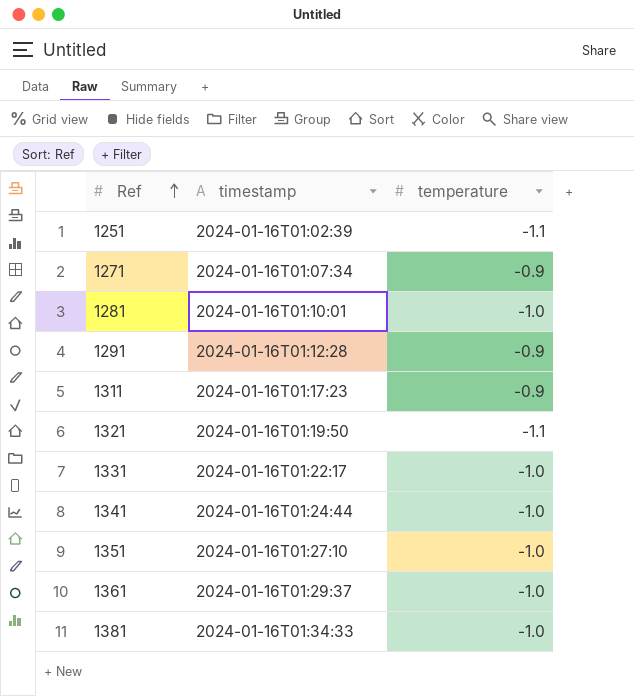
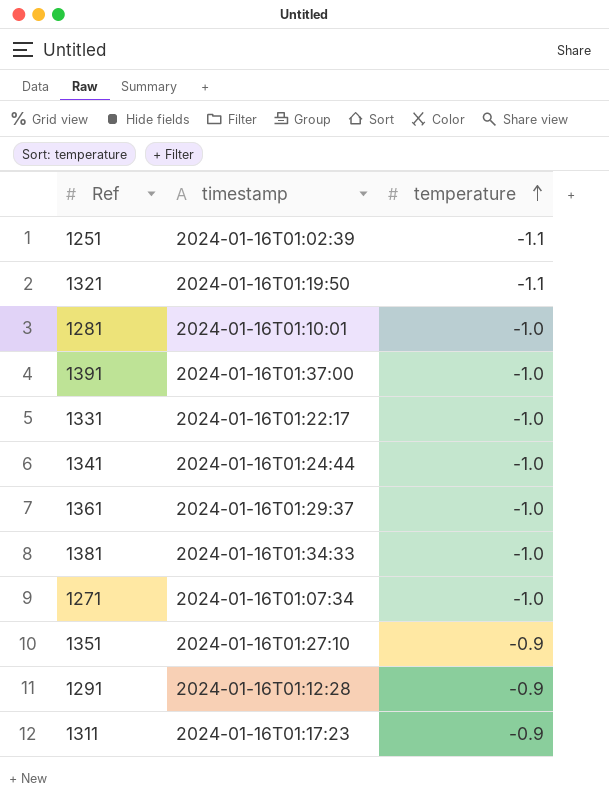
row order: Ref ascending -> temperature ascending
row 1391: none -> 2024-01-16T01:37:00 | -1.0
1271 | temperature: -0.9 -> -1.0
1351 | temperature: -1.0 -> -0.9

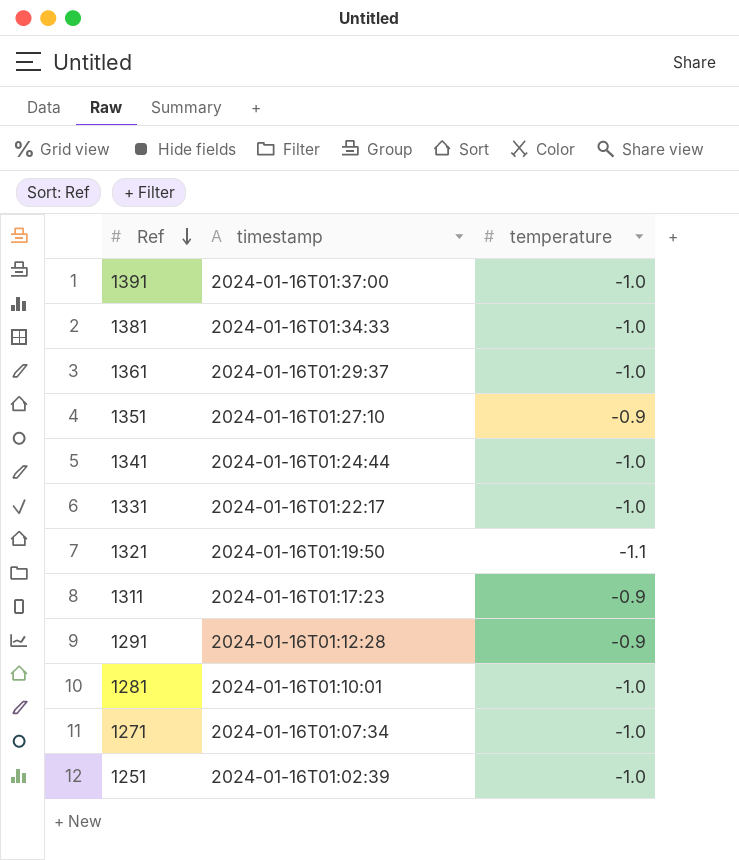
row order: temperature ascending -> Ref descending
1251 | temperature: -1.1 -> -1.0

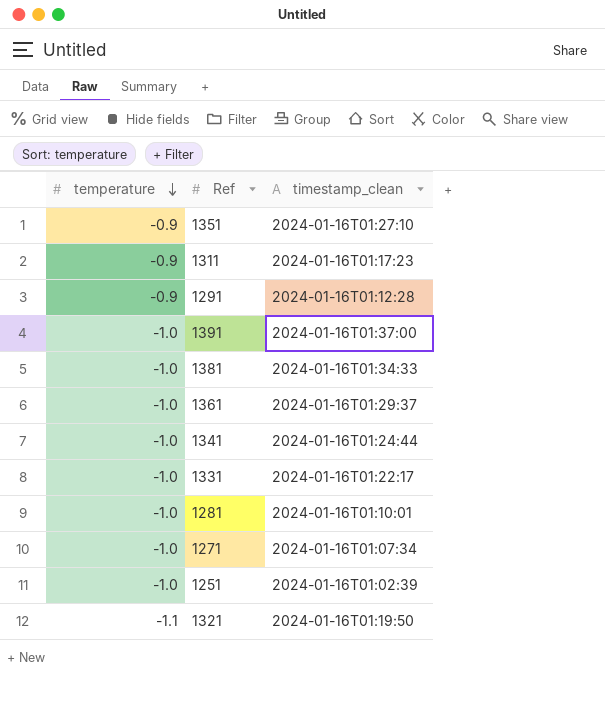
row order: Ref descending -> temperature descending
column temperature | position: 3 -> 1
column name: timestamp -> timestamp_clean

